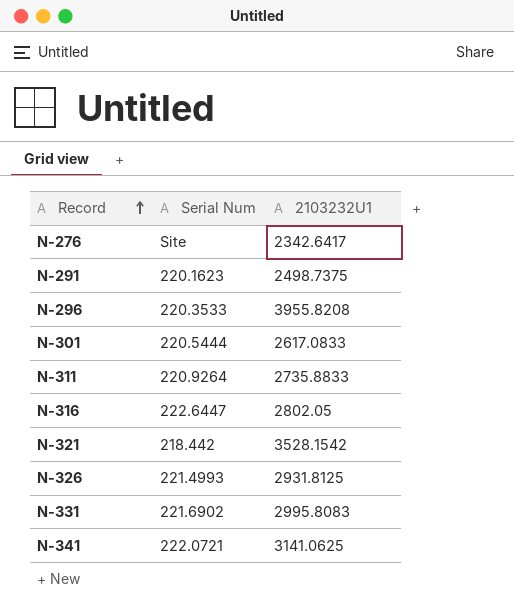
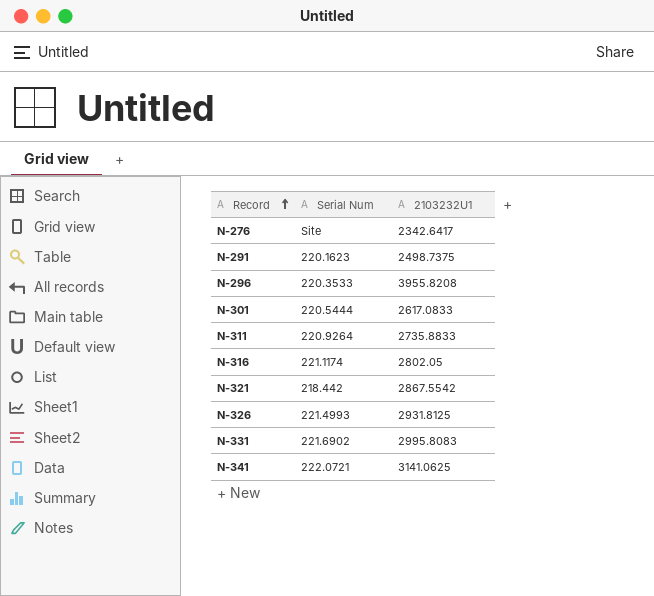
N-316 | Serial Num: 222.6447 -> 221.1174
N-321 | 2103232U1: 3528.1542 -> 2867.5542

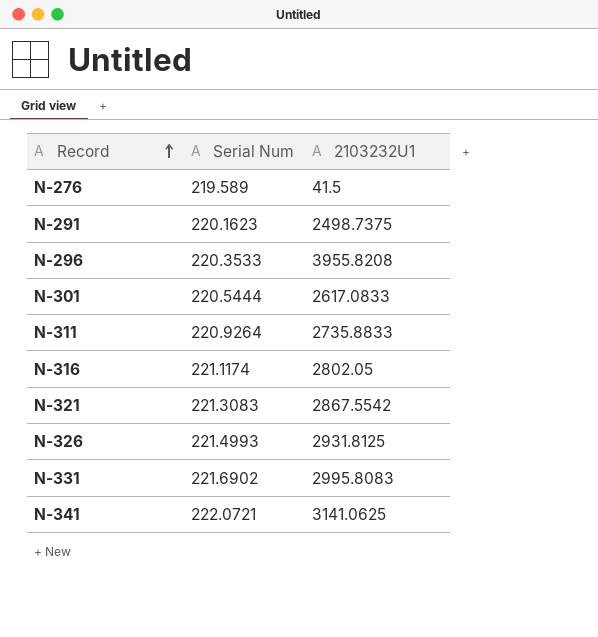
N-276 | Serial Num: Site -> 219.589
N-276 | 2103232U1: 2342.6417 -> 41.5
N-321 | Serial Num: 218.442 -> 221.3083

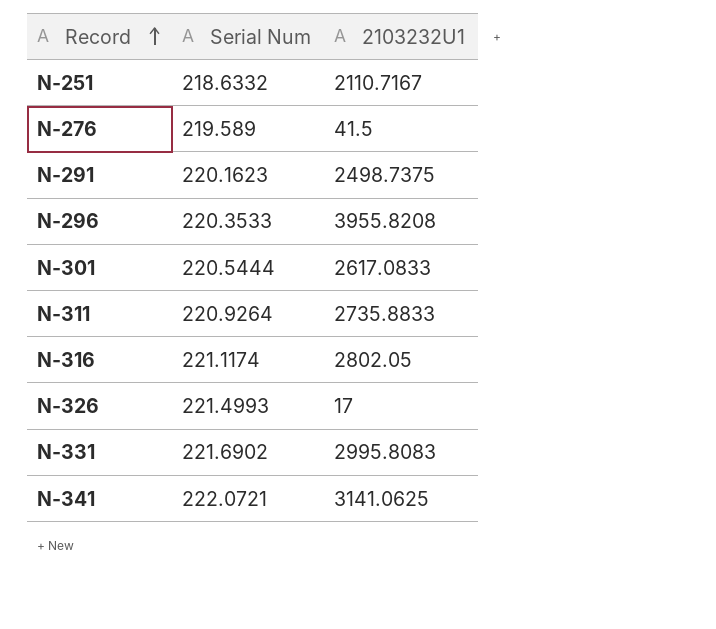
row N-321: 221.3083 | 2867.5542 -> none
row N-251: none -> 218.6332 | 2110.7167
N-326 | 2103232U1: 2931.8125 -> 17

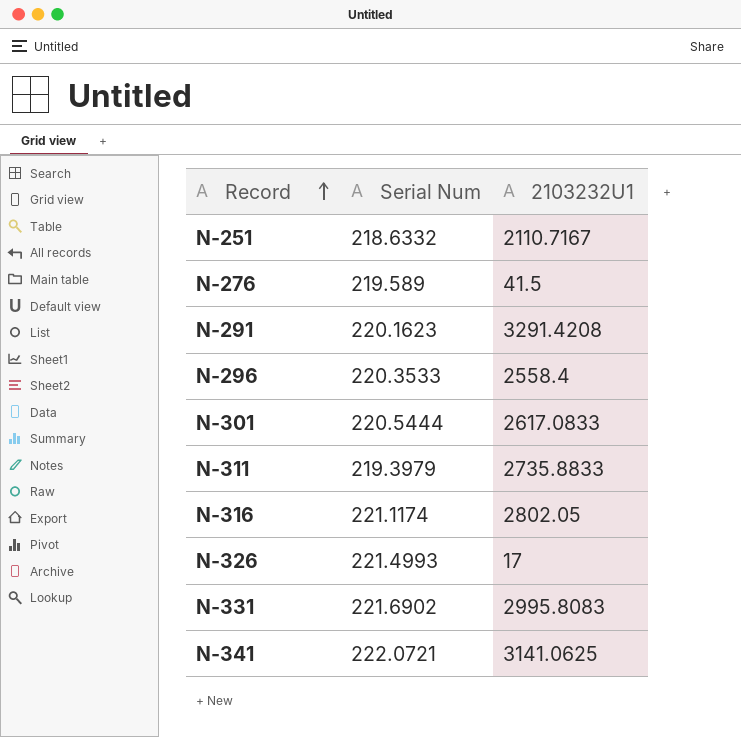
N-291 | 2103232U1: 2498.7375 -> 3291.4208
N-296 | 2103232U1: 3955.8208 -> 2558.4
N-311 | Serial Num: 220.9264 -> 219.3979

